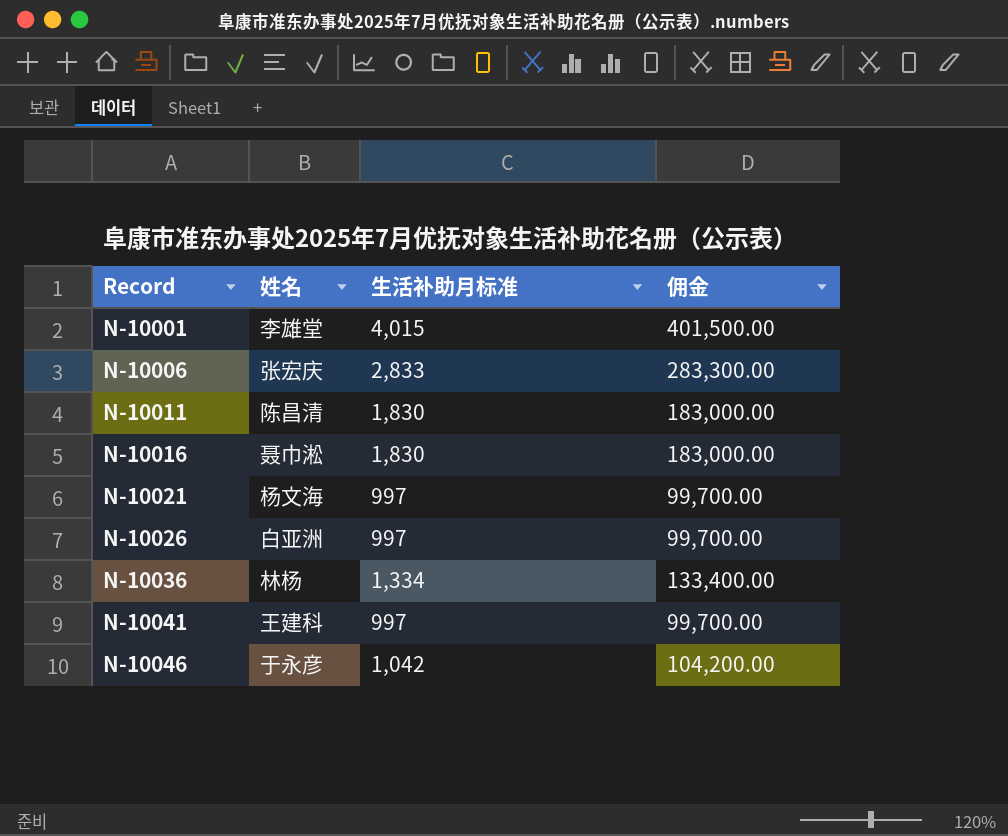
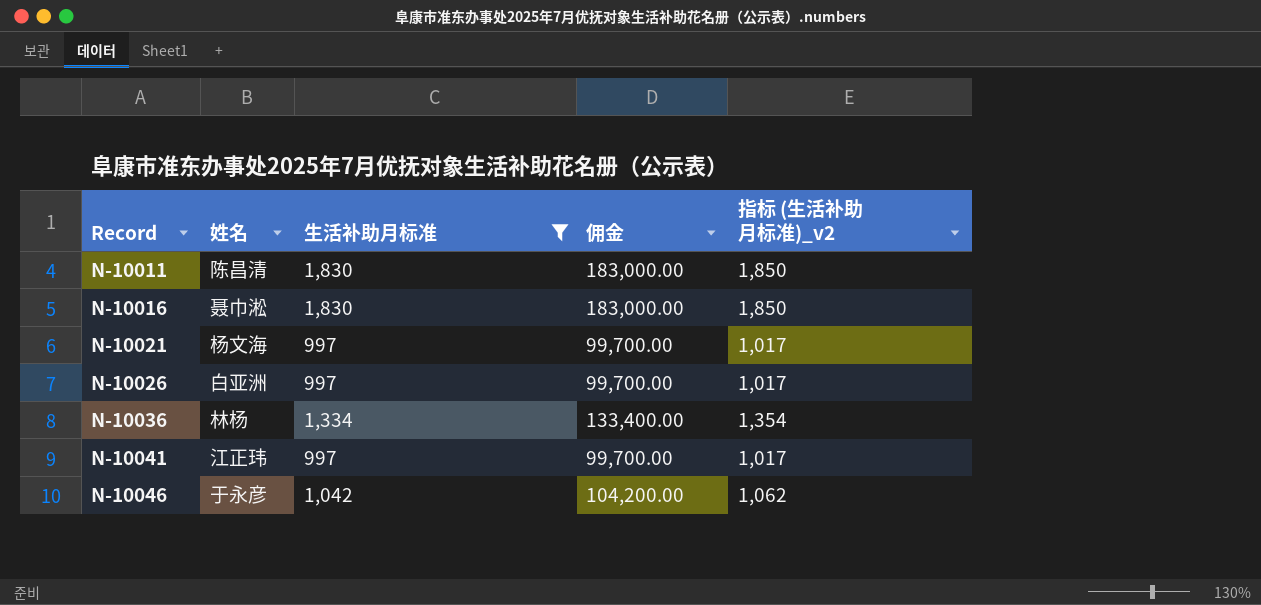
filter: none -> 生活补助月标准 <= 1,830
column 指标 (生活补助月标准)_v2 | formula: none -> [生活补助月标准] + 20
N-10041 | 姓名: 王建科 -> 江正玮

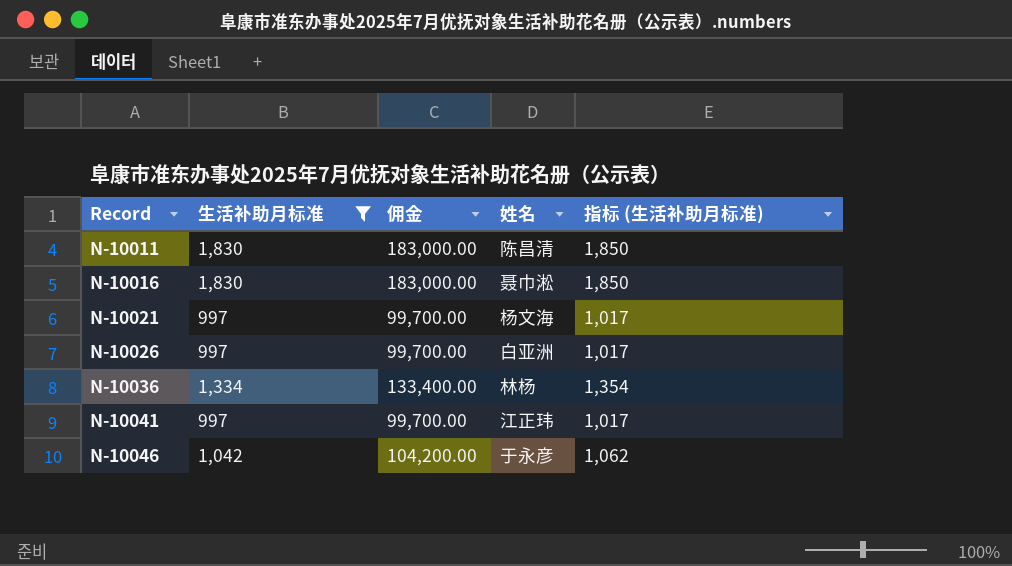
column 姓名 | position: 2 -> 4
column name: 指标 (生活补助月标准)_v2 -> 指标 (生活补助月标准)

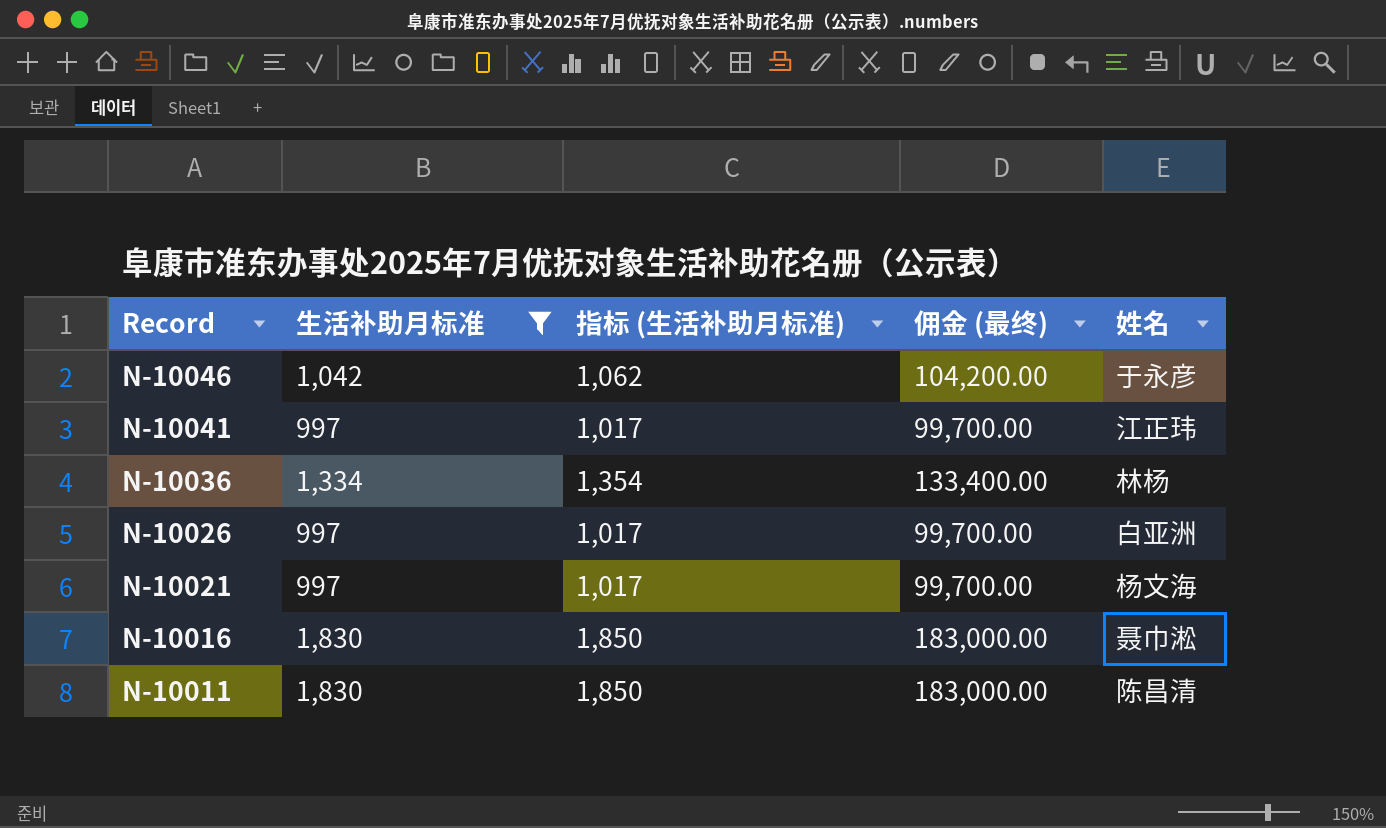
row order: Record ascending -> Record descending
column 指标 (生活补助月标准) | position: 5 -> 3
column name: 佣金 -> 佣金 (最终)

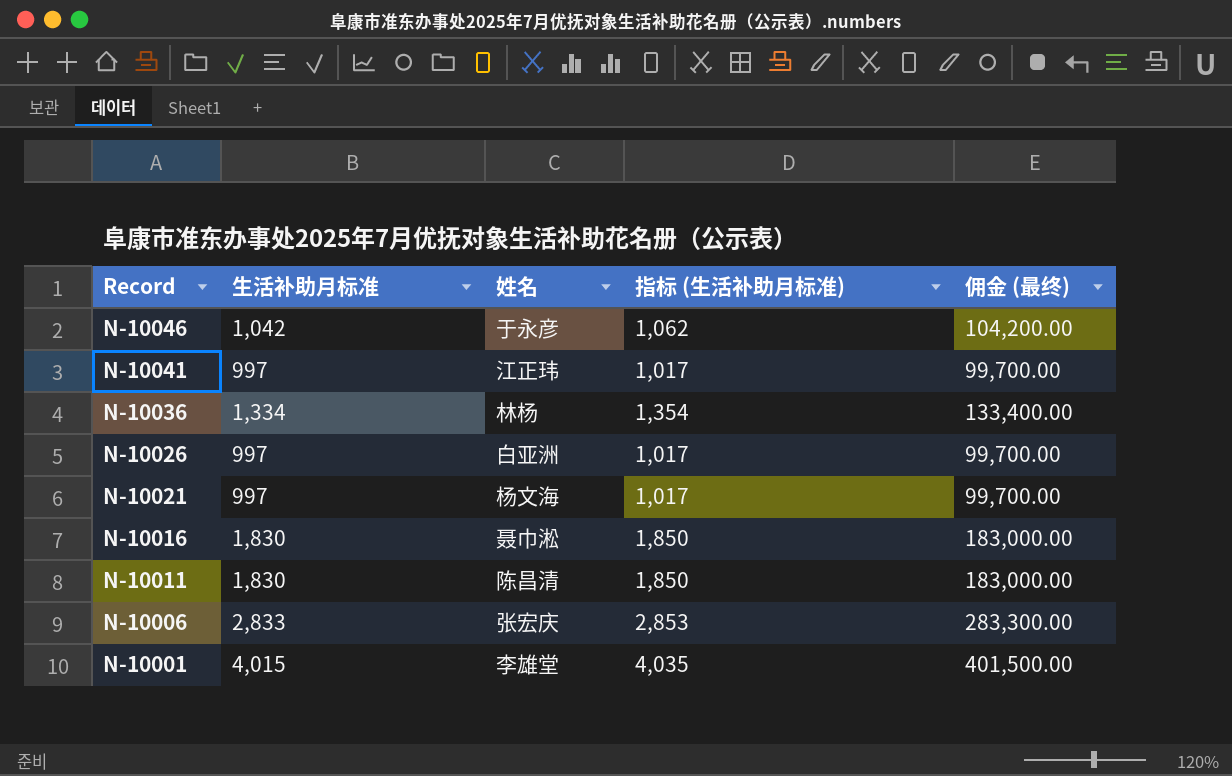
filter: 生活补助月标准 <= 1,830 -> none
column 姓名 | position: 5 -> 3

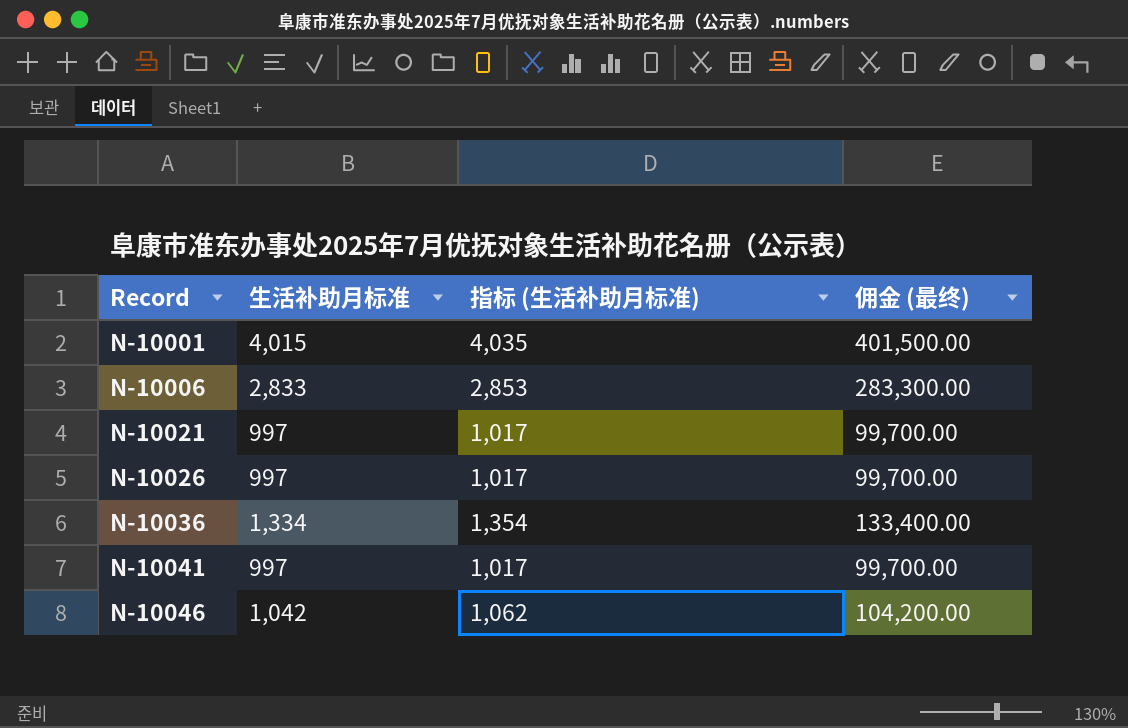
row order: Record descending -> Record ascending
column 姓名 | position: 3 -> none
row N-10016: 1,830 | 聂巾淞 | 1,850 | 183,000.00 -> none
row N-10011: 1,830 | 陈昌清 | 1,850 | 183,000.00 -> none

